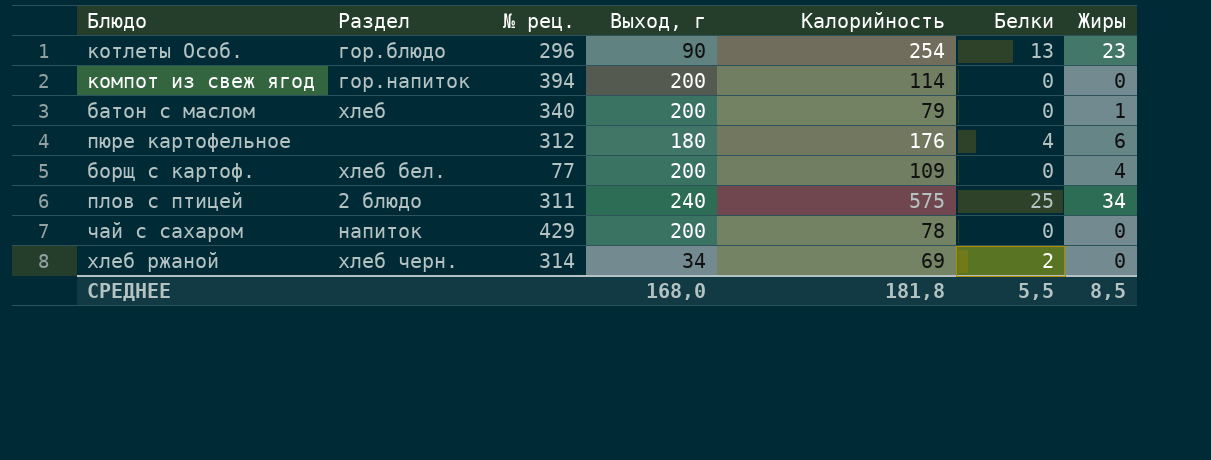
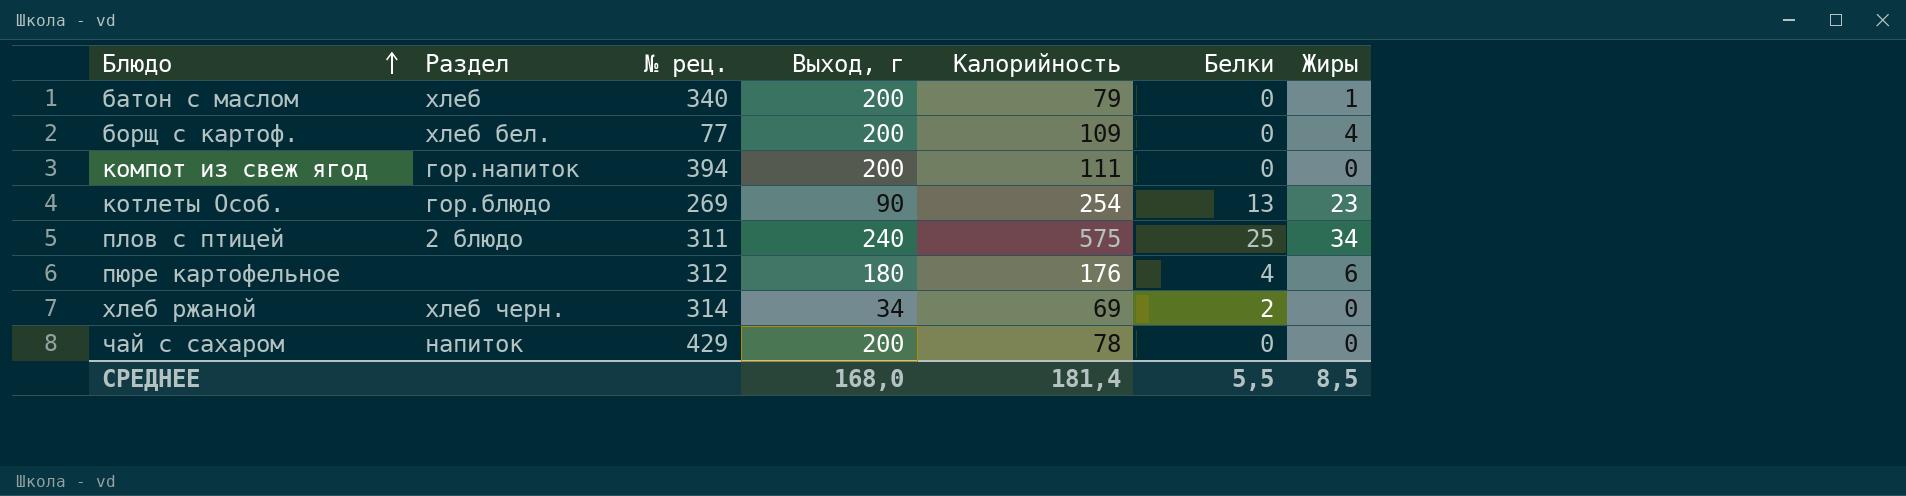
row order: none -> Блюдо ascending
компот из свеж ягод | Калорийность: 114 -> 111
котлеты Особ. | № рец.: 296 -> 269
СРЕДНЕЕ | Калорийность: 181,8 -> 181,4

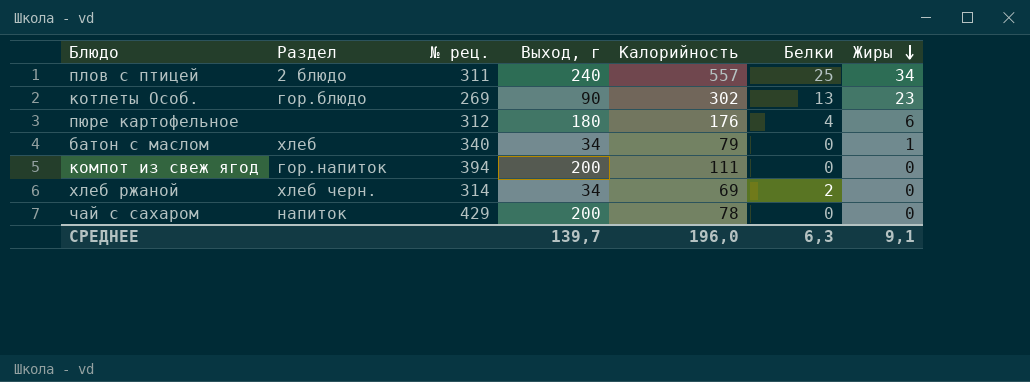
row order: Блюдо ascending -> Жиры descending
row борщ с картоф.: хлеб бел. | 77 | 200 | 109 | 0 | 4 -> none
плов с птицей | Калорийность: 575 -> 557
котлеты Особ. | Калорийность: 254 -> 302
батон с маслом | Выход, г: 200 -> 34
СРЕДНЕЕ | Выход, г: 168,0 -> 139,7
СРЕДНЕЕ | Калорийность: 181,4 -> 196,0
СРЕДНЕЕ | Белки: 5,5 -> 6,3
СРЕДНЕЕ | Жиры: 8,5 -> 9,1

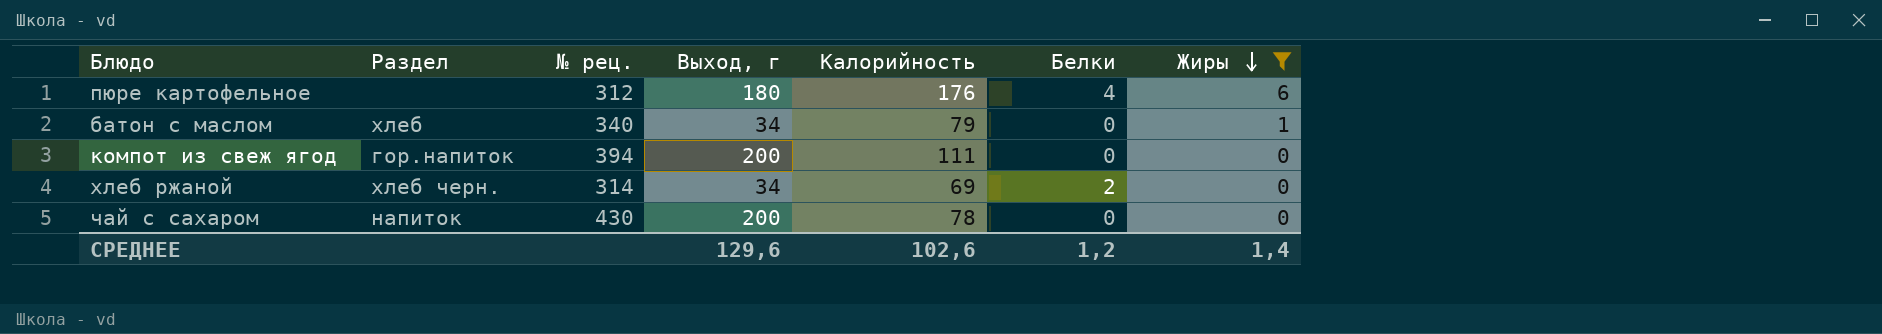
filter: none -> Жиры <= 6
чай с сахаром | № рец.: 429 -> 430
СРЕДНЕЕ | Выход, г: 139,7 -> 129,6
СРЕДНЕЕ | Калорийность: 196,0 -> 102,6
СРЕДНЕЕ | Белки: 6,3 -> 1,2
СРЕДНЕЕ | Жиры: 9,1 -> 1,4

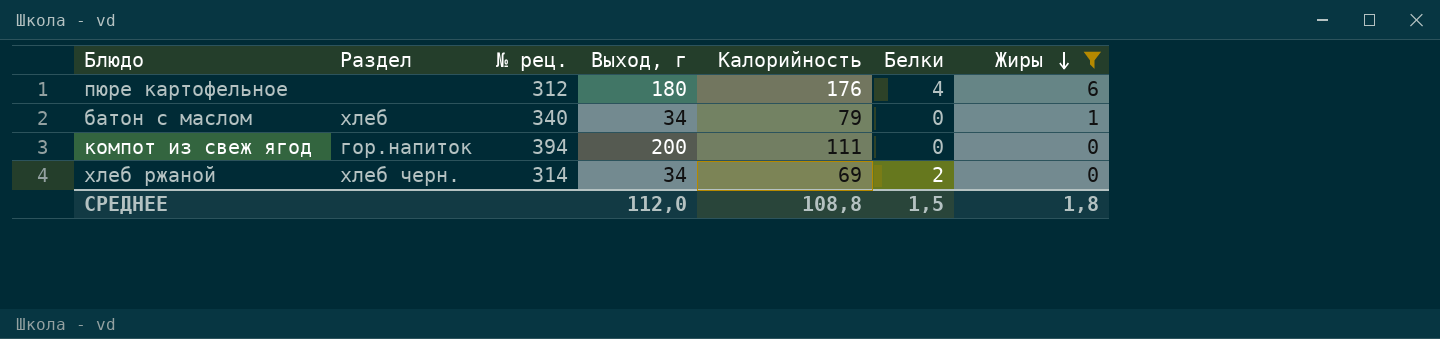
row чай с сахаром: напиток | 430 | 200 | 78 | 0 | 0 -> none
СРЕДНЕЕ | Выход, г: 129,6 -> 112,0
СРЕДНЕЕ | Калорийность: 102,6 -> 108,8
СРЕДНЕЕ | Белки: 1,2 -> 1,5
СРЕДНЕЕ | Жиры: 1,4 -> 1,8

